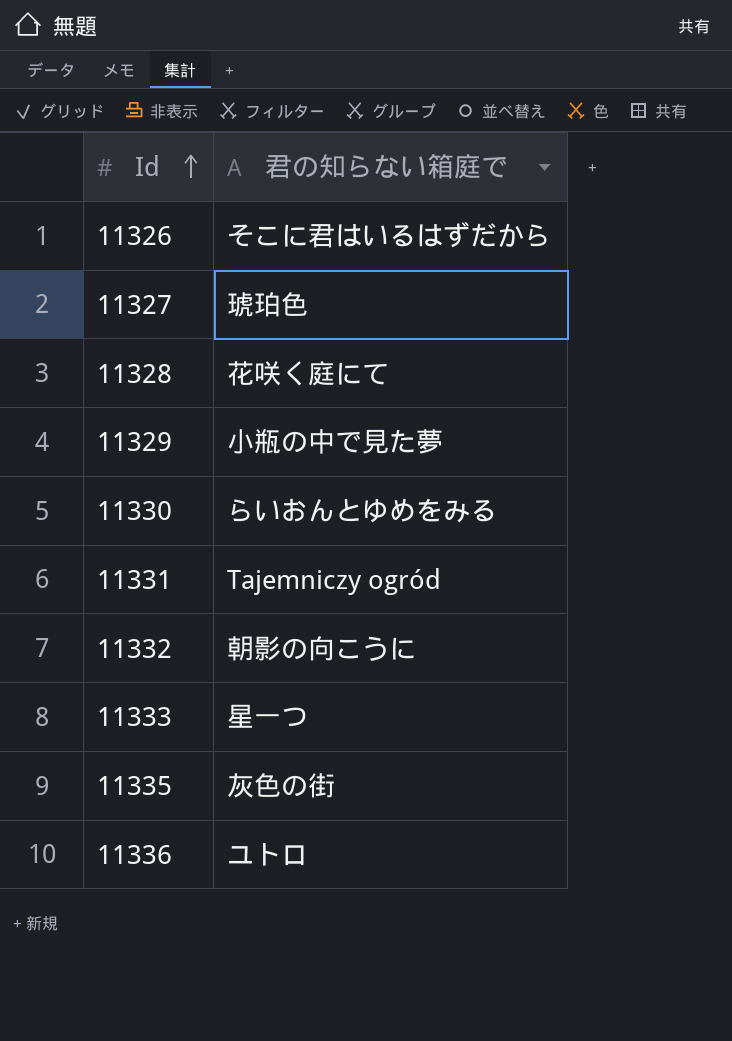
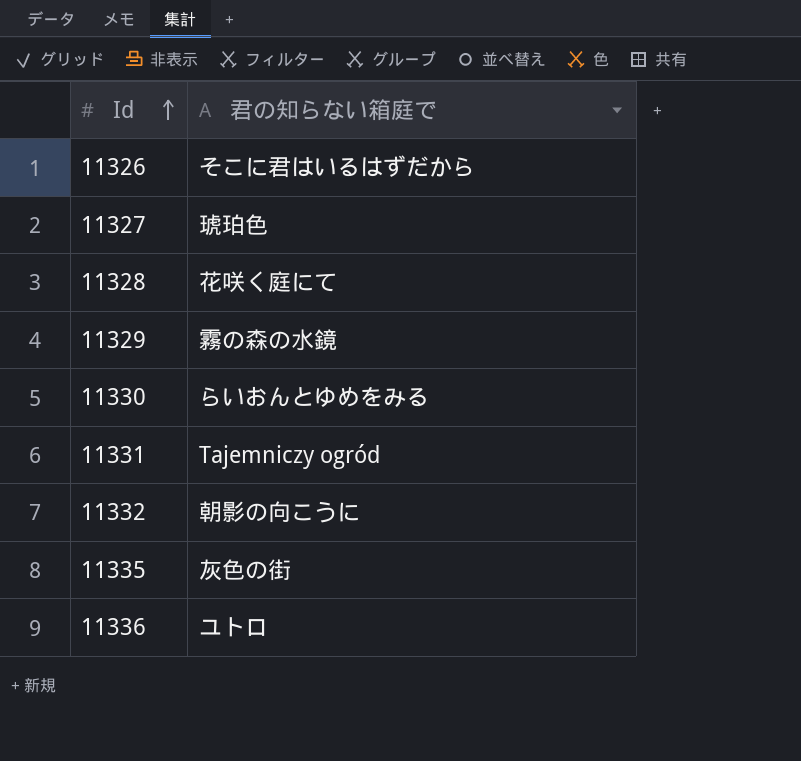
row 11333: 星一つ -> none
11329 | 君の知らない箱庭で: 小瓶の中で見た夢 -> 霧の森の水鏡

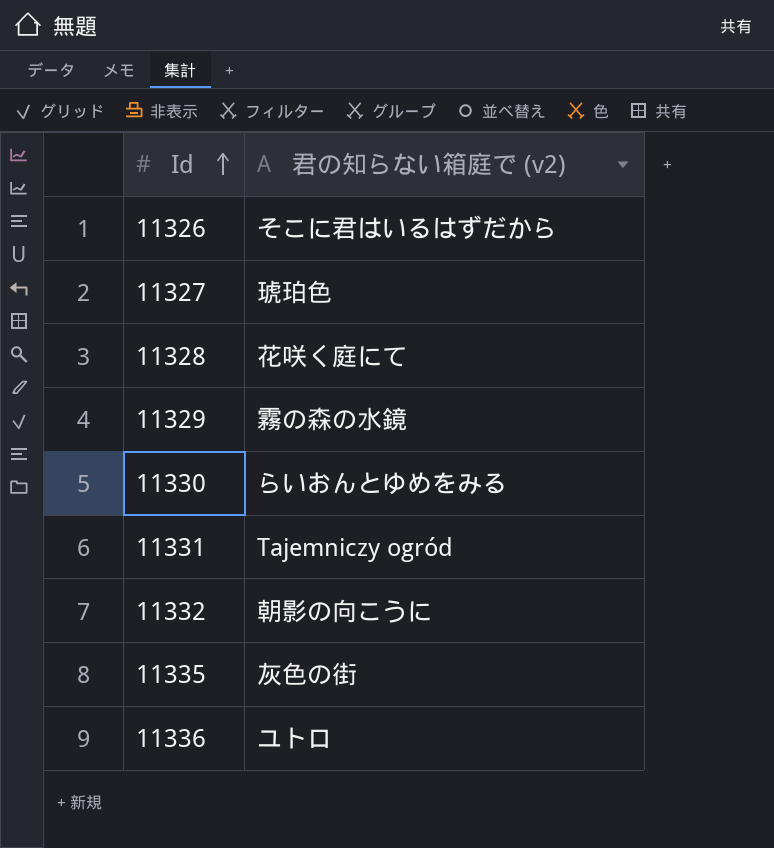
column name: 君の知らない箱庭で -> 君の知らない箱庭で (v2)

